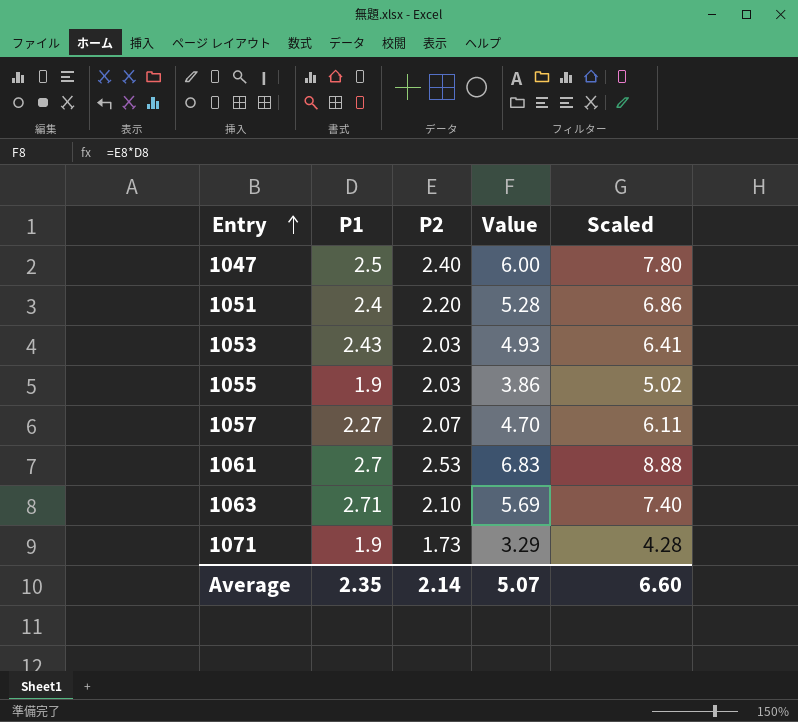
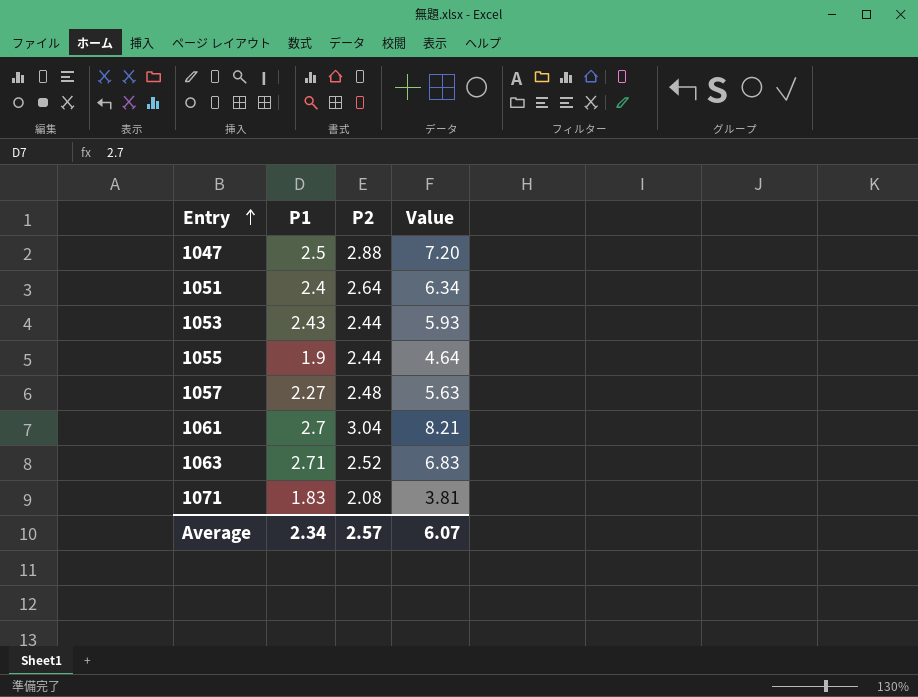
column Scaled | formula: [Value] * 1.3 -> none
1047 | P2: 2.40 -> 2.88
1047 | Value: 6.00 -> 7.20
1051 | P2: 2.20 -> 2.64
1051 | Value: 5.28 -> 6.34
1053 | P2: 2.03 -> 2.44
1053 | Value: 4.93 -> 5.93
1055 | P2: 2.03 -> 2.44
1055 | Value: 3.86 -> 4.64
1057 | P2: 2.07 -> 2.48
1057 | Value: 4.70 -> 5.63
1061 | P2: 2.53 -> 3.04
1061 | Value: 6.83 -> 8.21
1063 | P2: 2.10 -> 2.52
1063 | Value: 5.69 -> 6.83
1071 | P1: 1.9 -> 1.83
1071 | P2: 1.73 -> 2.08
1071 | Value: 3.29 -> 3.81
Average | P1: 2.35 -> 2.34
Average | P2: 2.14 -> 2.57
Average | Value: 5.07 -> 6.07

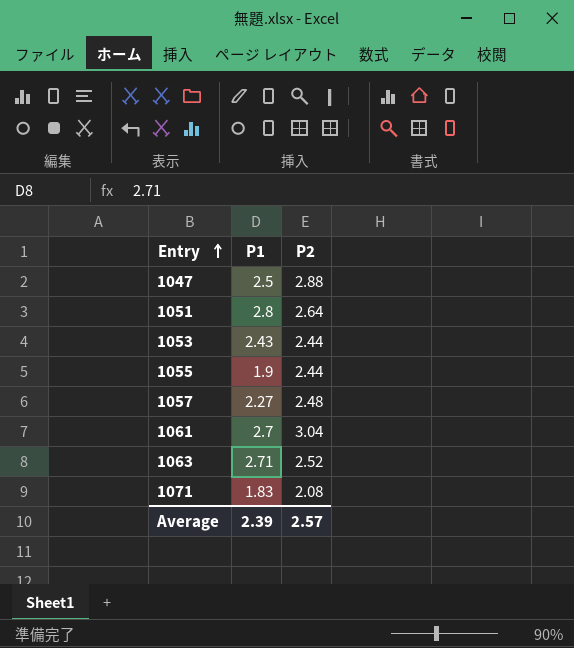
column Value | formula: [P1] * [P2] -> none
1051 | P1: 2.4 -> 2.8
Average | P1: 2.34 -> 2.39

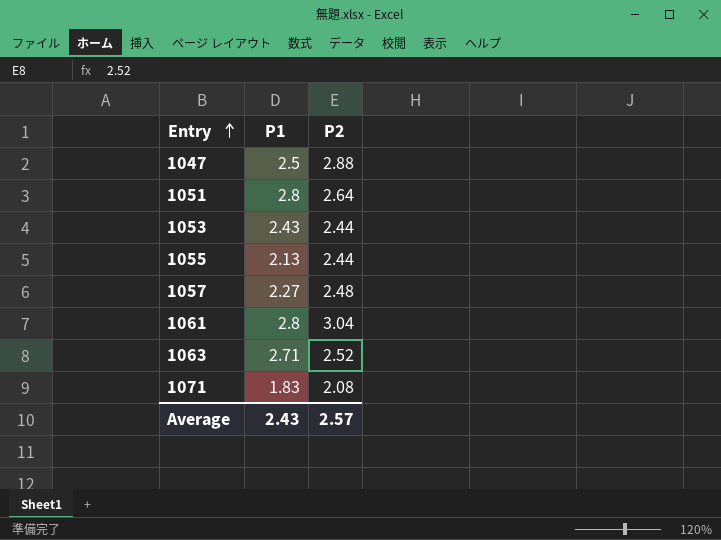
1055 | P1: 1.9 -> 2.13
1061 | P1: 2.7 -> 2.8
Average | P1: 2.39 -> 2.43

